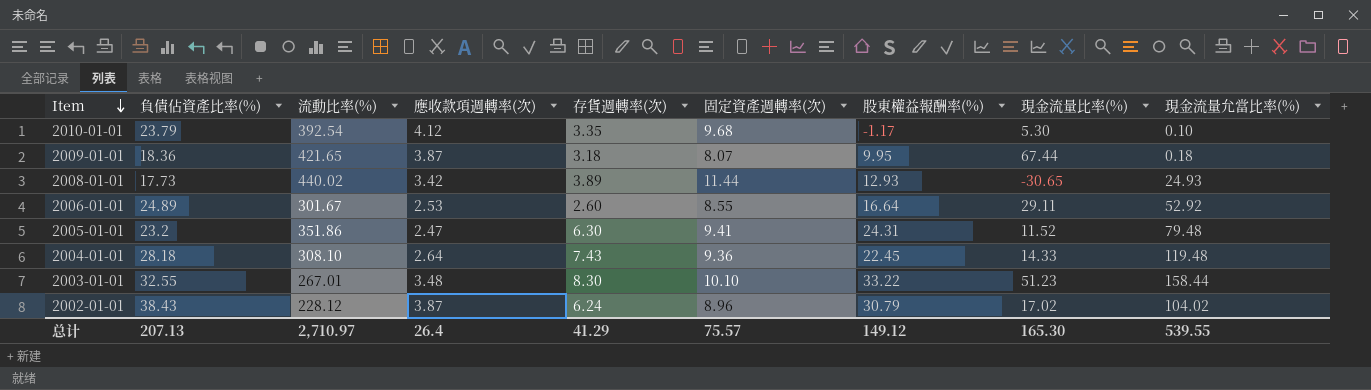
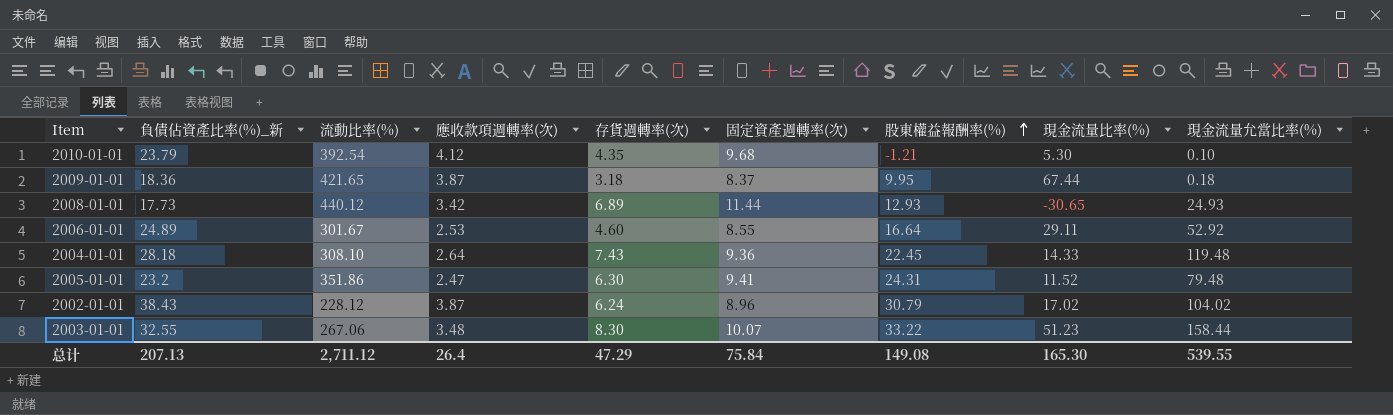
row order: Item descending -> 股東權益報酬率(%) ascending
column name: 負債佔資產比率(%) -> 負債佔資產比率(%)_新
2010-01-01 | 存貨週轉率(次): 3.35 -> 4.35
2010-01-01 | 股東權益報酬率(%): -1.17 -> -1.21
2009-01-01 | 固定資產週轉率(次): 8.07 -> 8.37
2008-01-01 | 流動比率(%): 440.02 -> 440.12
2008-01-01 | 存貨週轉率(次): 3.89 -> 6.89
2006-01-01 | 存貨週轉率(次): 2.60 -> 4.60
2003-01-01 | 流動比率(%): 267.01 -> 267.06
2003-01-01 | 固定資產週轉率(次): 10.10 -> 10.07
总计 | 流動比率(%): 2,710.97 -> 2,711.12
总计 | 存貨週轉率(次): 41.29 -> 47.29
总计 | 固定資產週轉率(次): 75.57 -> 75.84
总计 | 股東權益報酬率(%): 149.12 -> 149.08

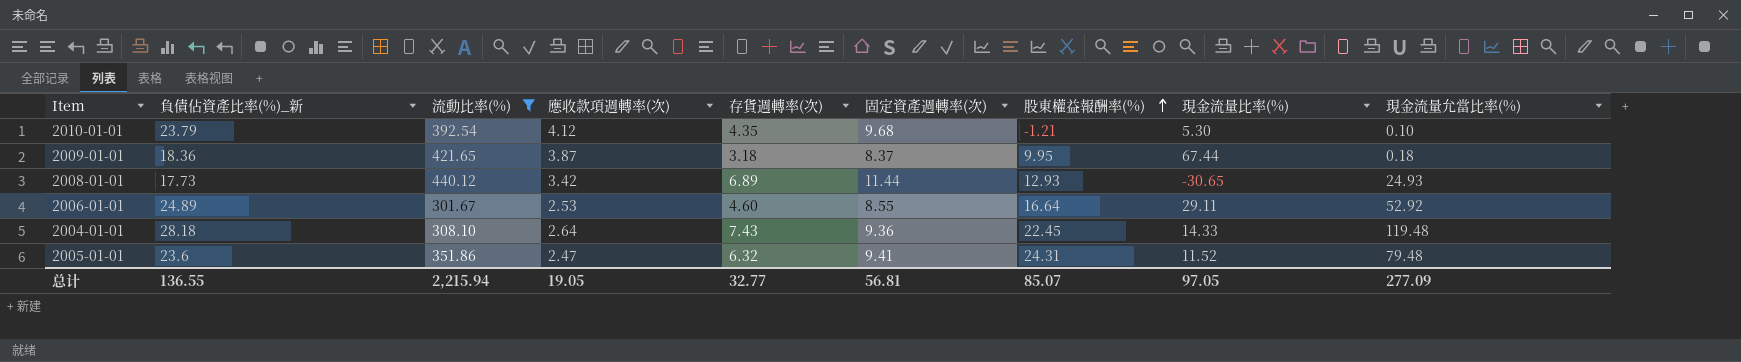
filter: none -> 流動比率(%) >= 301.67
2005-01-01 | 負債佔資產比率(%)_新: 23.2 -> 23.6
2005-01-01 | 存貨週轉率(次): 6.30 -> 6.32
总计 | 負債佔資產比率(%)_新: 207.13 -> 136.55
总计 | 流動比率(%): 2,711.12 -> 2,215.94
总计 | 應收款項週轉率(次): 26.4 -> 19.05
总计 | 存貨週轉率(次): 47.29 -> 32.77
总计 | 固定資產週轉率(次): 75.84 -> 56.81
总计 | 股東權益報酬率(%): 149.08 -> 85.07
总计 | 現金流量比率(%): 165.30 -> 97.05
总计 | 現金流量允當比率(%): 539.55 -> 277.09

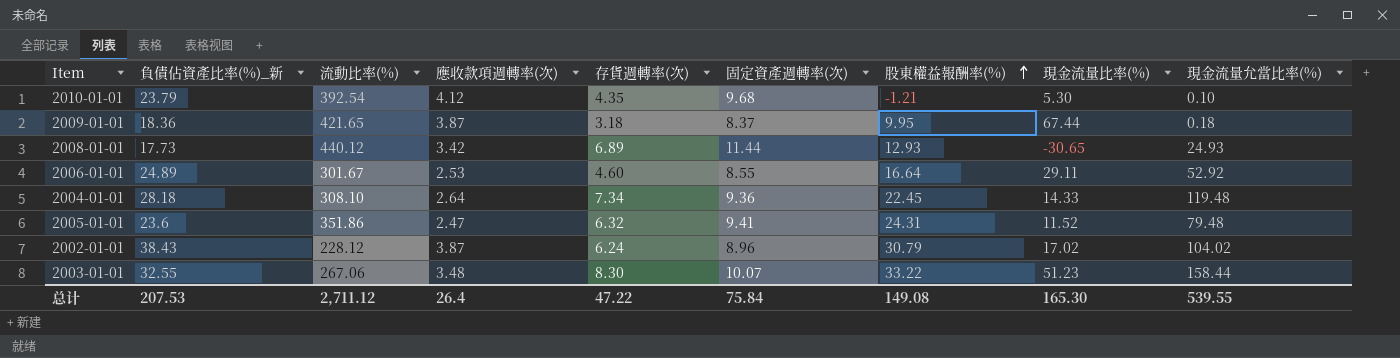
filter: 流動比率(%) >= 301.67 -> none
2004-01-01 | 存貨週轉率(次): 7.43 -> 7.34
总计 | 負債佔資產比率(%)_新: 136.55 -> 207.53
总计 | 流動比率(%): 2,215.94 -> 2,711.12
总计 | 應收款項週轉率(次): 19.05 -> 26.4
总计 | 存貨週轉率(次): 32.77 -> 47.22
总计 | 固定資產週轉率(次): 56.81 -> 75.84
总计 | 股東權益報酬率(%): 85.07 -> 149.08
总计 | 現金流量比率(%): 97.05 -> 165.30
总计 | 現金流量允當比率(%): 277.09 -> 539.55

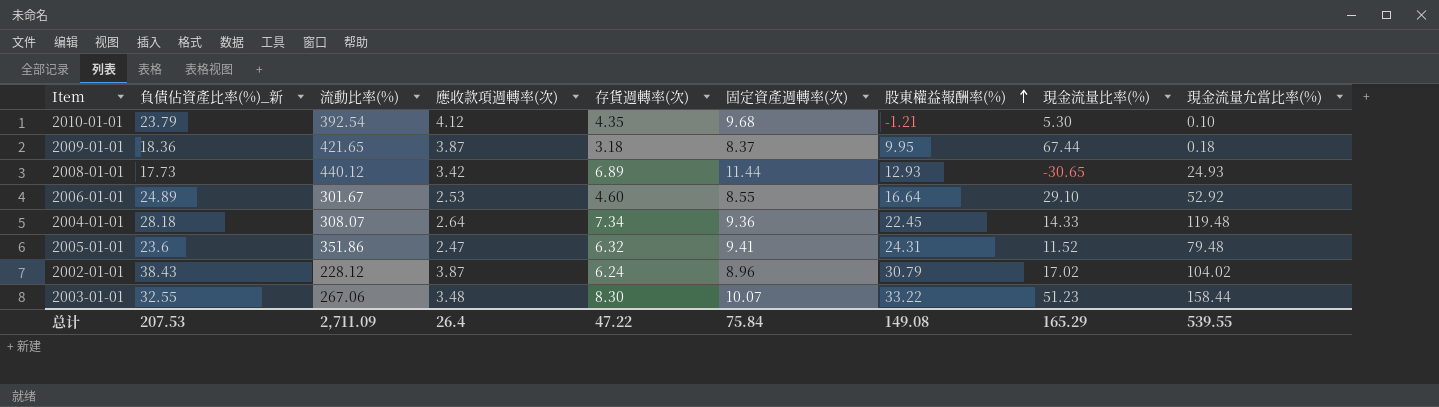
2006-01-01 | 現金流量比率(%): 29.11 -> 29.10
2004-01-01 | 流動比率(%): 308.10 -> 308.07
总计 | 流動比率(%): 2,711.12 -> 2,711.09
总计 | 現金流量比率(%): 165.30 -> 165.29

